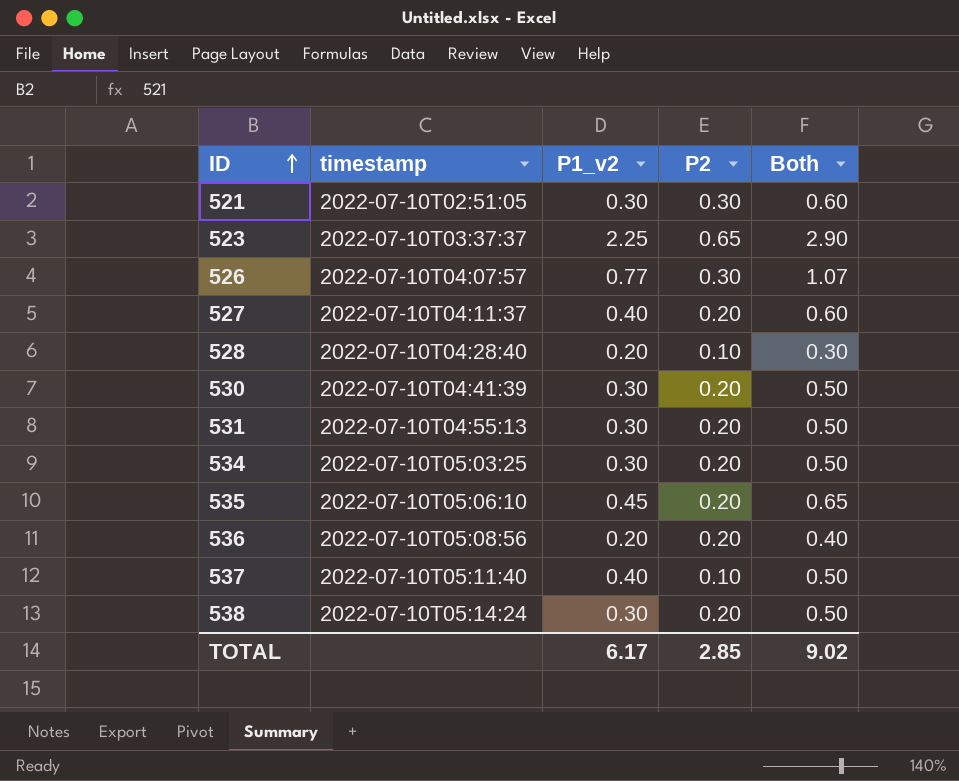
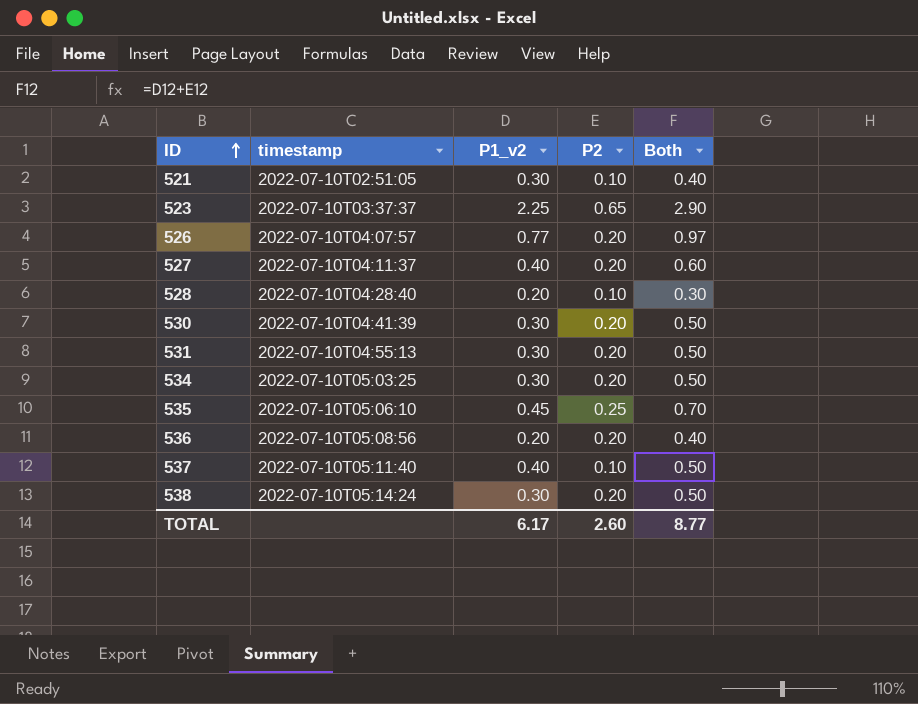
521 | P2: 0.30 -> 0.10
521 | Both: 0.60 -> 0.40
526 | P2: 0.30 -> 0.20
526 | Both: 1.07 -> 0.97
535 | P2: 0.20 -> 0.25
535 | Both: 0.65 -> 0.70
TOTAL | P2: 2.85 -> 2.60
TOTAL | Both: 9.02 -> 8.77

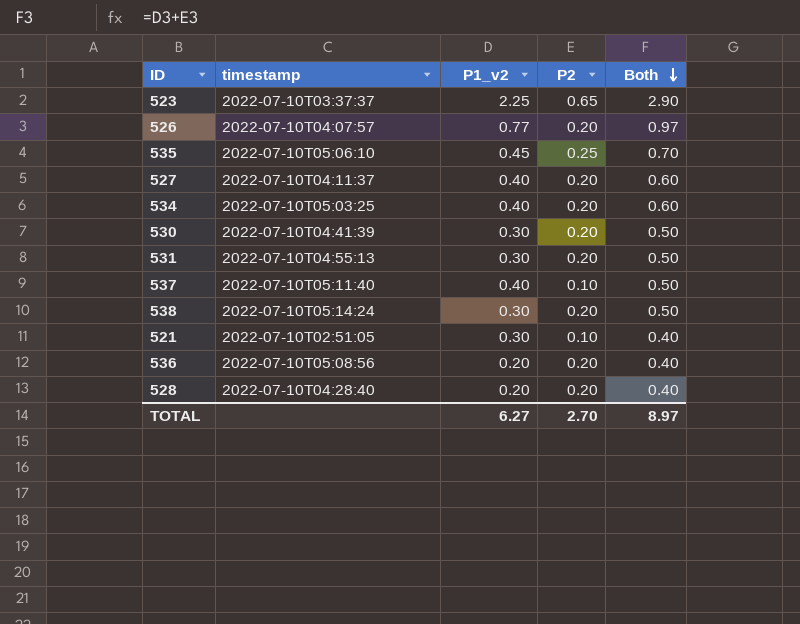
row order: ID ascending -> Both descending
534 | P1_v2: 0.30 -> 0.40
534 | Both: 0.50 -> 0.60
528 | P2: 0.10 -> 0.20
528 | Both: 0.30 -> 0.40
TOTAL | P1_v2: 6.17 -> 6.27
TOTAL | P2: 2.60 -> 2.70
TOTAL | Both: 8.77 -> 8.97

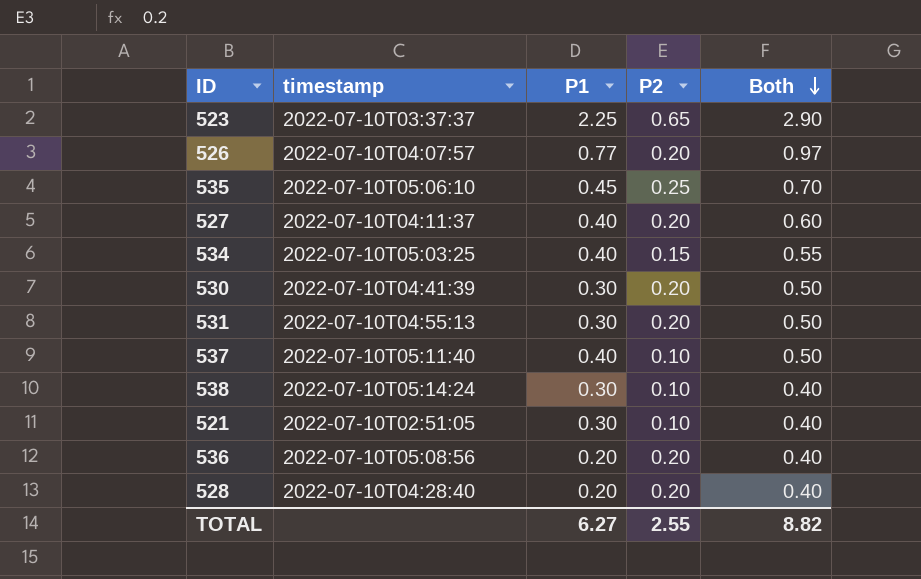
column name: P1_v2 -> P1
534 | P2: 0.20 -> 0.15
534 | Both: 0.60 -> 0.55
538 | P2: 0.20 -> 0.10
538 | Both: 0.50 -> 0.40
TOTAL | P2: 2.70 -> 2.55
TOTAL | Both: 8.97 -> 8.82

